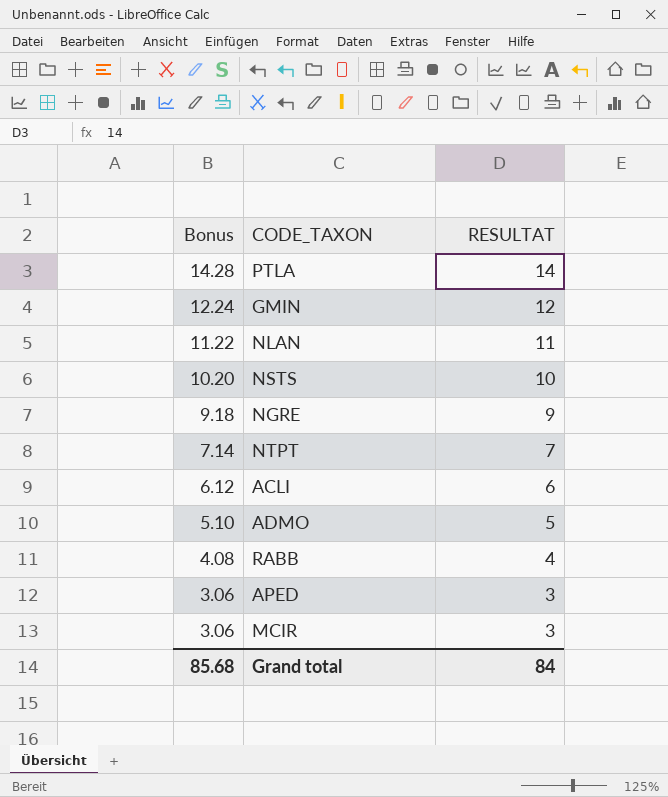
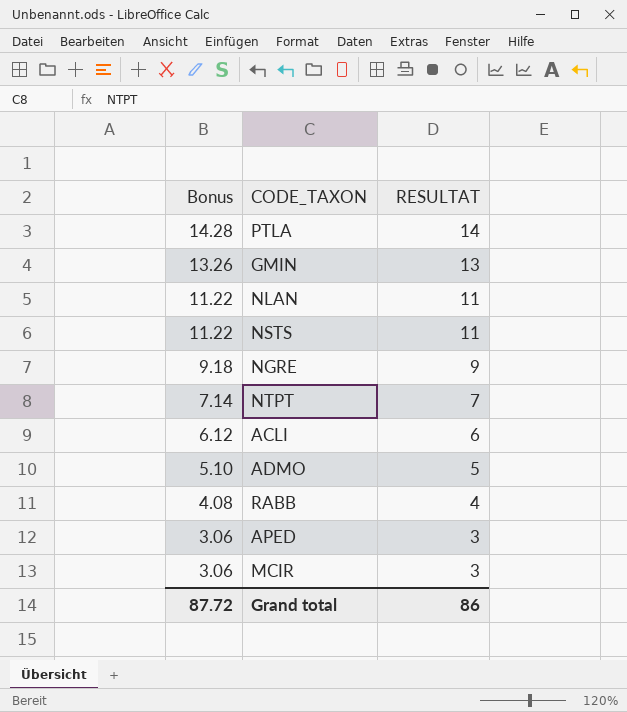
GMIN | Bonus: 12.24 -> 13.26
GMIN | RESULTAT: 12 -> 13
NSTS | Bonus: 10.20 -> 11.22
NSTS | RESULTAT: 10 -> 11
Grand total | Bonus: 85.68 -> 87.72
Grand total | RESULTAT: 84 -> 86

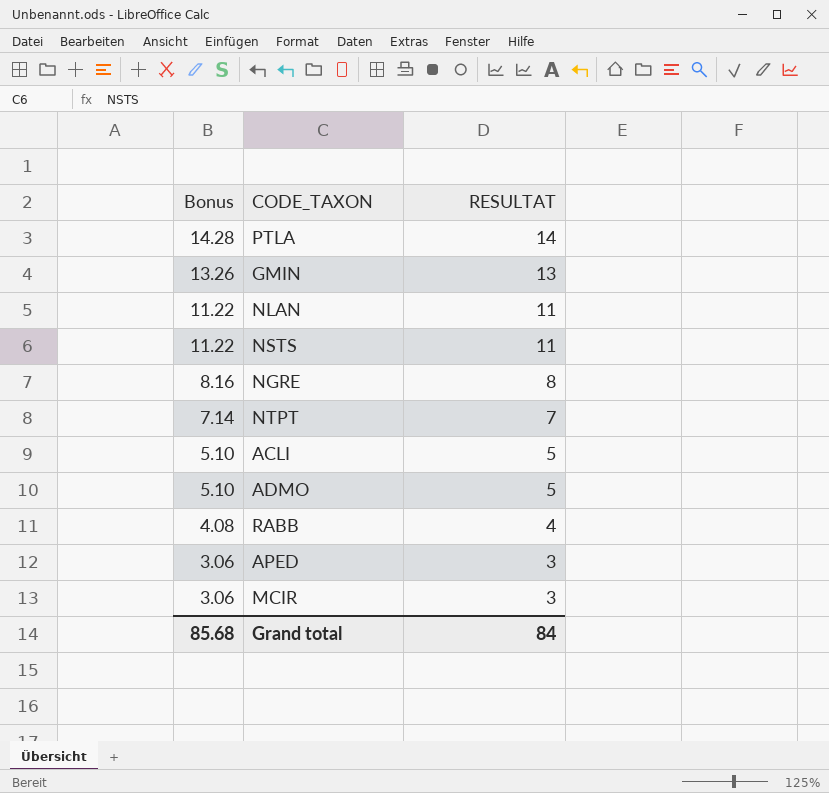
NGRE | Bonus: 9.18 -> 8.16
NGRE | RESULTAT: 9 -> 8
ACLI | Bonus: 6.12 -> 5.10
ACLI | RESULTAT: 6 -> 5
Grand total | Bonus: 87.72 -> 85.68
Grand total | RESULTAT: 86 -> 84

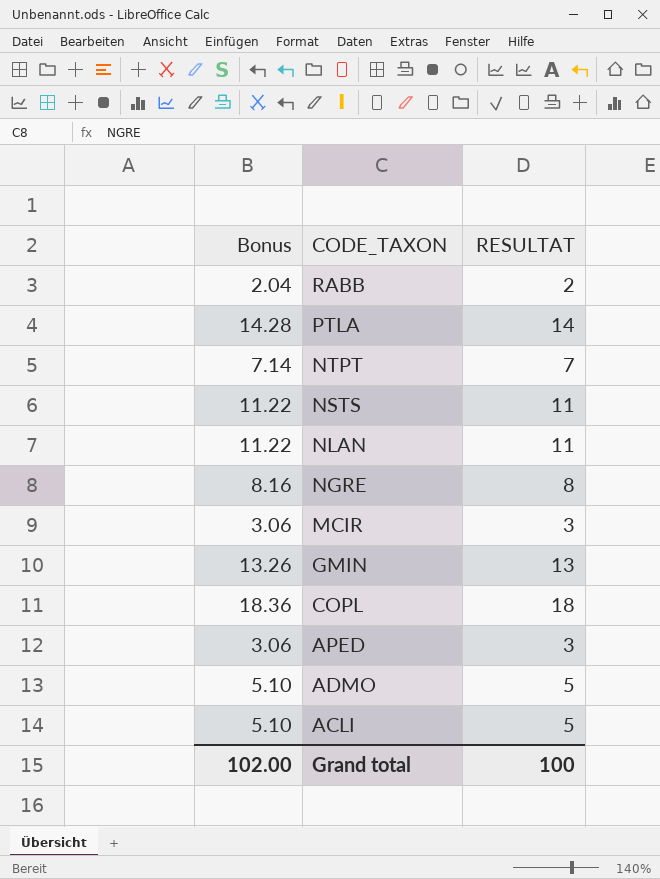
row order: Bonus descending -> CODE_TAXON descending
RABB | Bonus: 4.08 -> 2.04
RABB | RESULTAT: 4 -> 2
row COPL: none -> 18.36 | 18
Grand total | Bonus: 85.68 -> 102.00
Grand total | RESULTAT: 84 -> 100

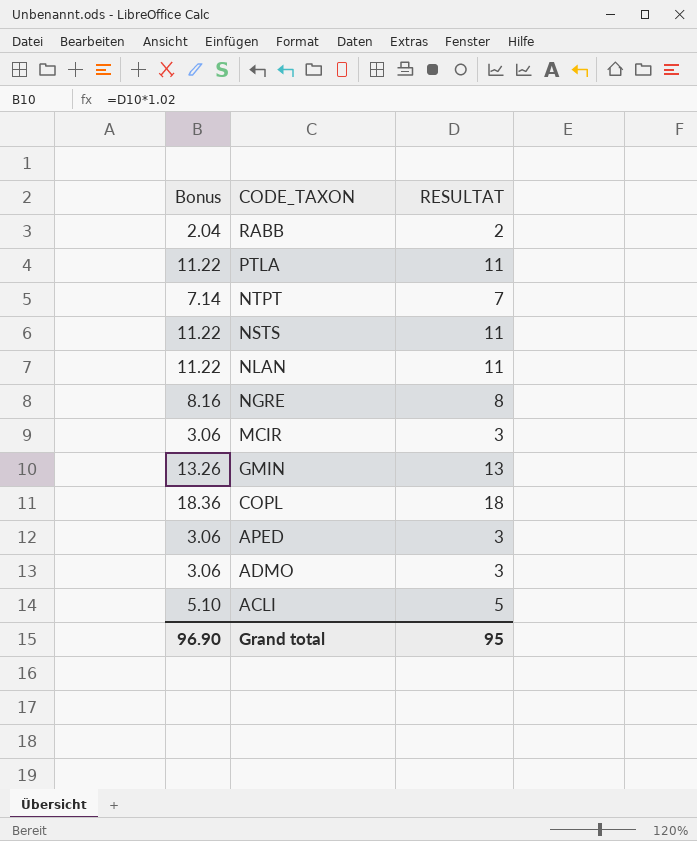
PTLA | Bonus: 14.28 -> 11.22
PTLA | RESULTAT: 14 -> 11
ADMO | Bonus: 5.10 -> 3.06
ADMO | RESULTAT: 5 -> 3
Grand total | Bonus: 102.00 -> 96.90
Grand total | RESULTAT: 100 -> 95

